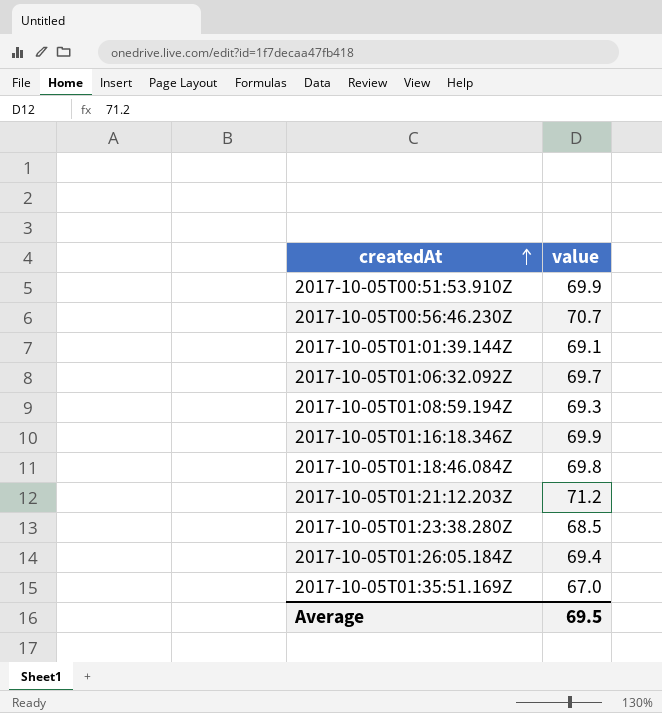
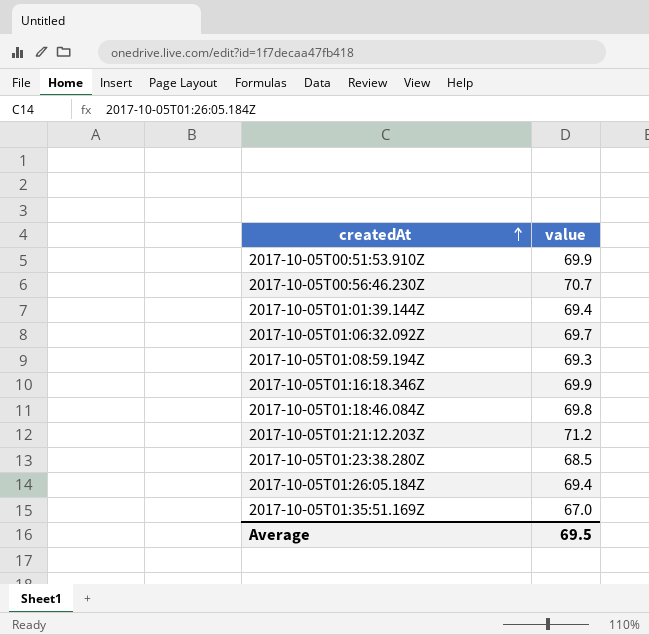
2017-10-05T01:01:39.144Z | value: 69.1 -> 69.4

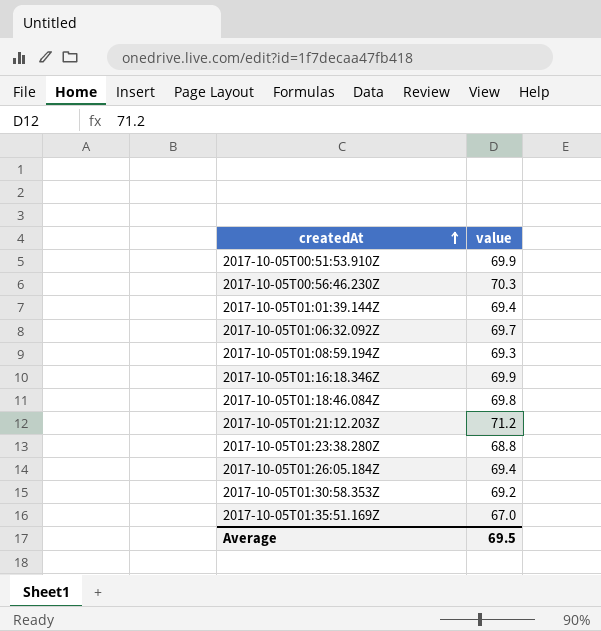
2017-10-05T00:56:46.230Z | value: 70.7 -> 70.3
2017-10-05T01:23:38.280Z | value: 68.5 -> 68.8
row 2017-10-05T01:30:58.353Z: none -> 69.2

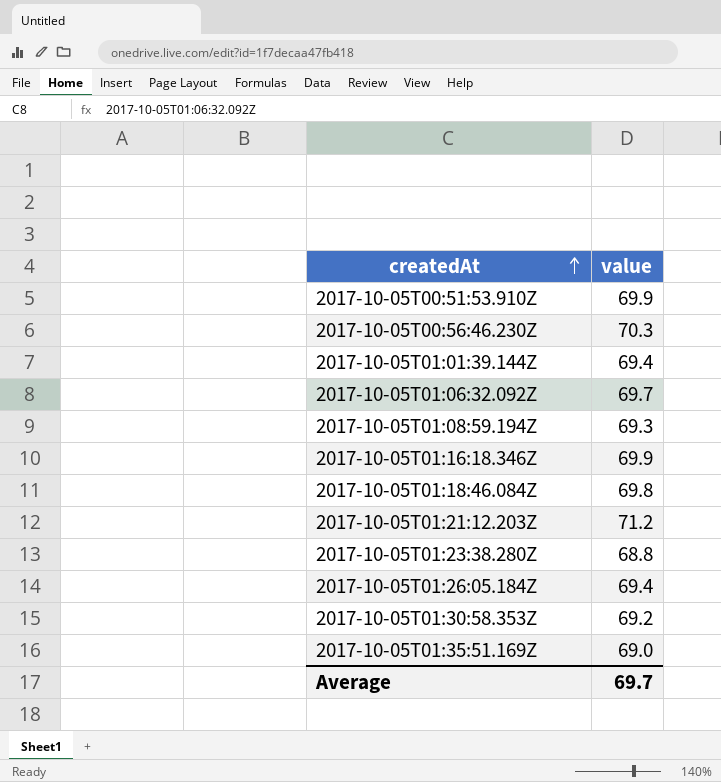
2017-10-05T01:35:51.169Z | value: 67.0 -> 69.0
Average | value: 69.5 -> 69.7

